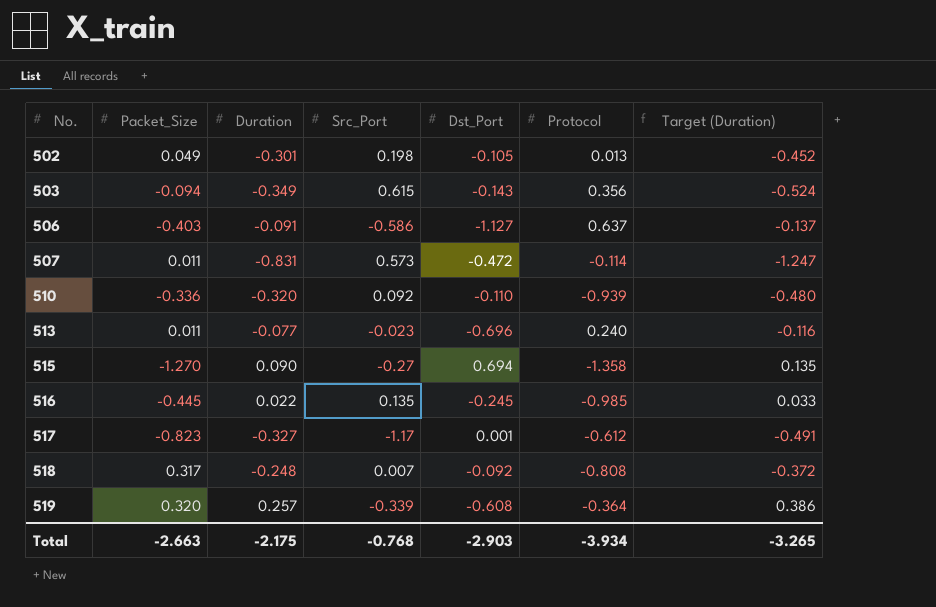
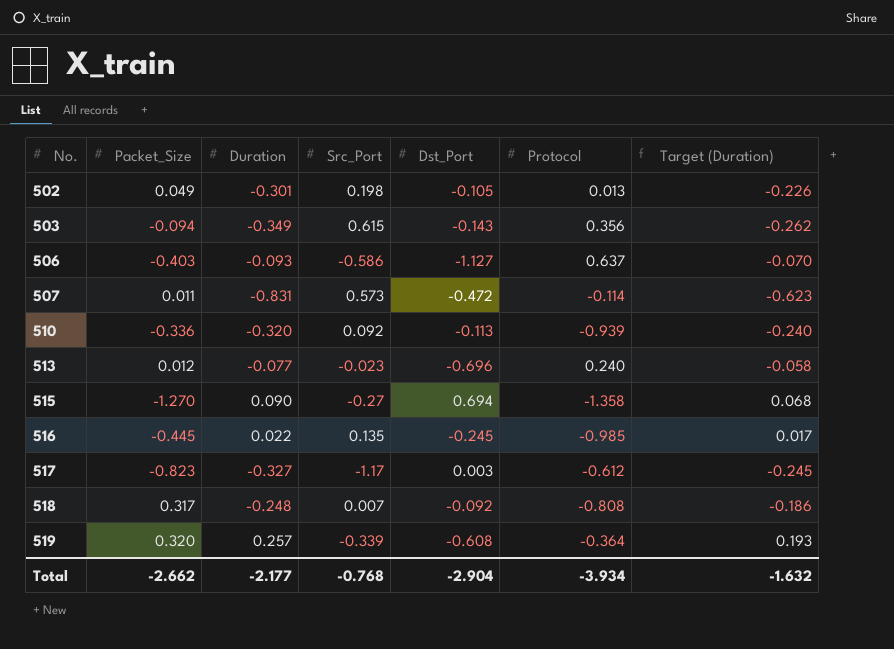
column Target (Duration) | formula: [Duration] * 1.5 -> [Duration] * 0.75
506 | Duration: -0.091 -> -0.093
510 | Dst_Port: -0.110 -> -0.113
513 | Packet_Size: 0.011 -> 0.012
517 | Dst_Port: 0.001 -> 0.003
Total | Packet_Size: -2.663 -> -2.662
Total | Duration: -2.175 -> -2.177
Total | Dst_Port: -2.903 -> -2.904
Total | Target (Duration): -3.265 -> -1.632

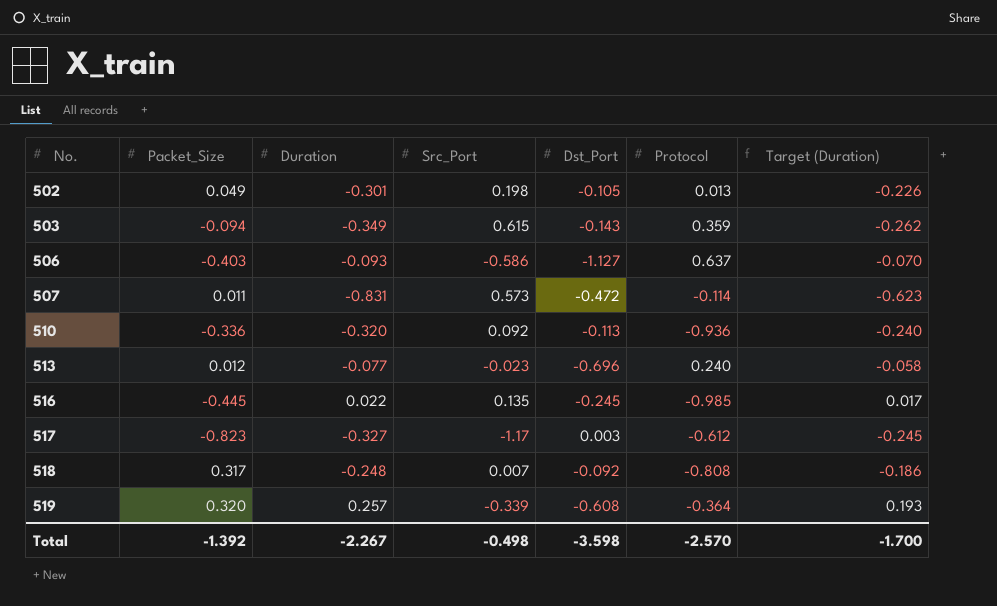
row 515: -1.270 | 0.090 | -0.27 | 0.694 | -1.358 | 0.068 -> none
503 | Protocol: 0.356 -> 0.359
510 | Protocol: -0.939 -> -0.936
Total | Packet_Size: -2.662 -> -1.392
Total | Duration: -2.177 -> -2.267
Total | Src_Port: -0.768 -> -0.498
Total | Dst_Port: -2.904 -> -3.598
Total | Protocol: -3.934 -> -2.570
Total | Target (Duration): -1.632 -> -1.700

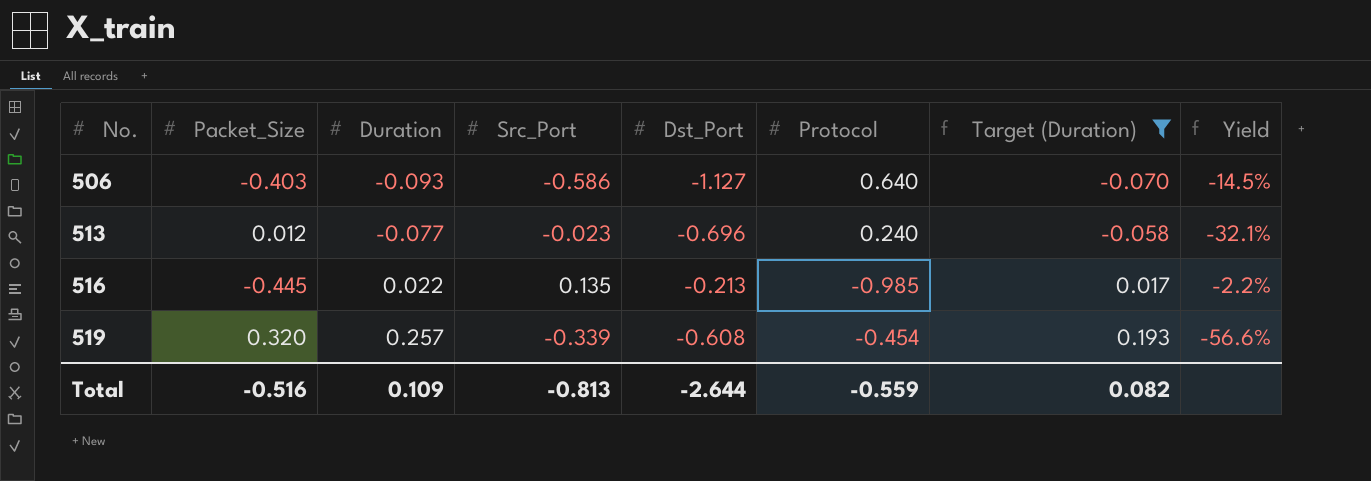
filter: none -> Target (Duration) >= -0.070
column Yield | formula: none -> [Duration] / [Protocol]
506 | Protocol: 0.637 -> 0.640
516 | Dst_Port: -0.245 -> -0.213
519 | Protocol: -0.364 -> -0.454
Total | Packet_Size: -1.392 -> -0.516
Total | Duration: -2.267 -> 0.109
Total | Src_Port: -0.498 -> -0.813
Total | Dst_Port: -3.598 -> -2.644
Total | Protocol: -2.570 -> -0.559
Total | Target (Duration): -1.700 -> 0.082

